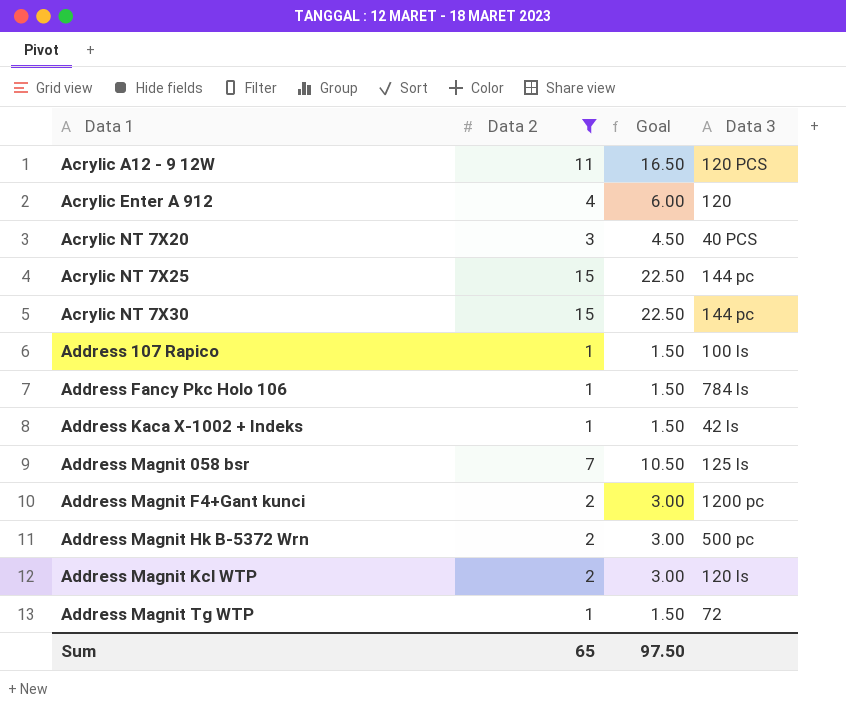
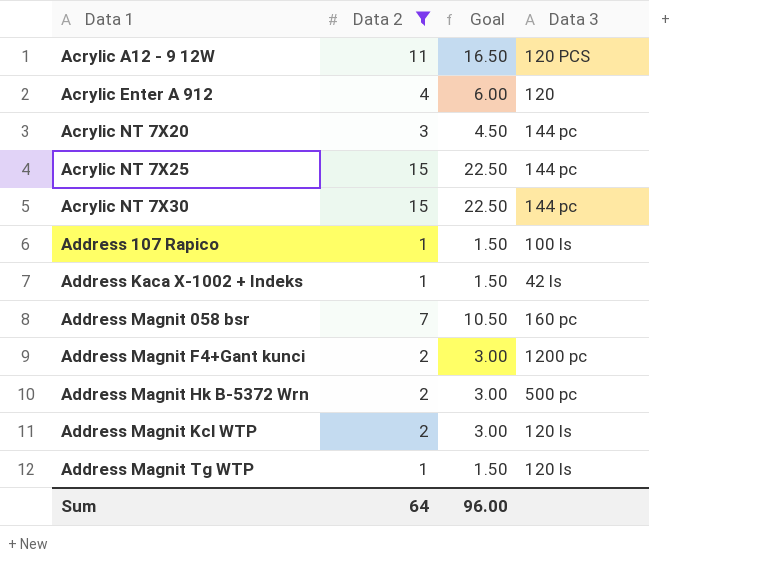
row Address Fancy Pkc Holo 106: 1 | 1.50 | 784 ls -> none
Acrylic NT 7X20 | Data 3: 40 PCS -> 144 pc
Address Magnit 058 bsr | Data 3: 125 ls -> 160 pc
Address Magnit Tg WTP | Data 3: 72 -> 120 ls
Sum | Data 2: 65 -> 64
Sum | Goal: 97.50 -> 96.00

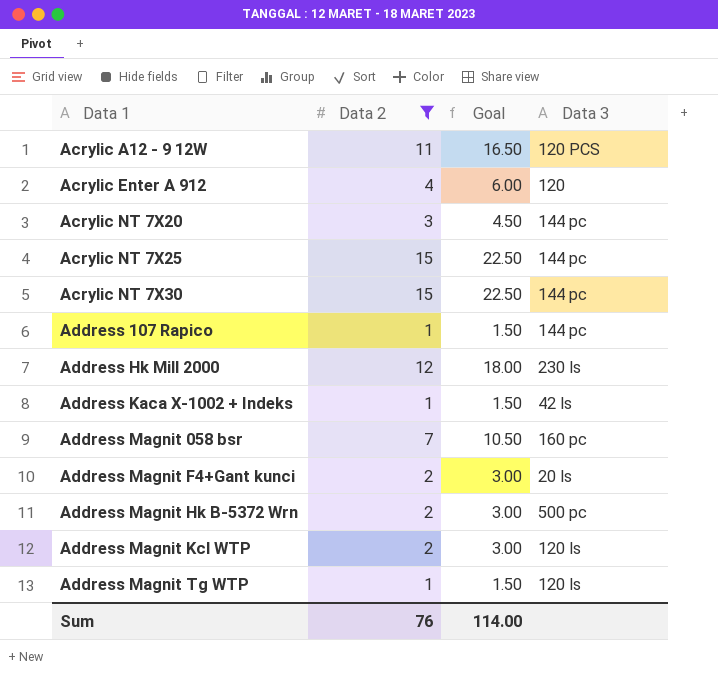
Address 107 Rapico | Data 3: 100 ls -> 144 pc
row Address Hk Mill 2000: none -> 12 | 18.00 | 230 ls
Address Magnit F4+Gant kunci | Data 3: 1200 pc -> 20 ls
Sum | Data 2: 64 -> 76
Sum | Goal: 96.00 -> 114.00

